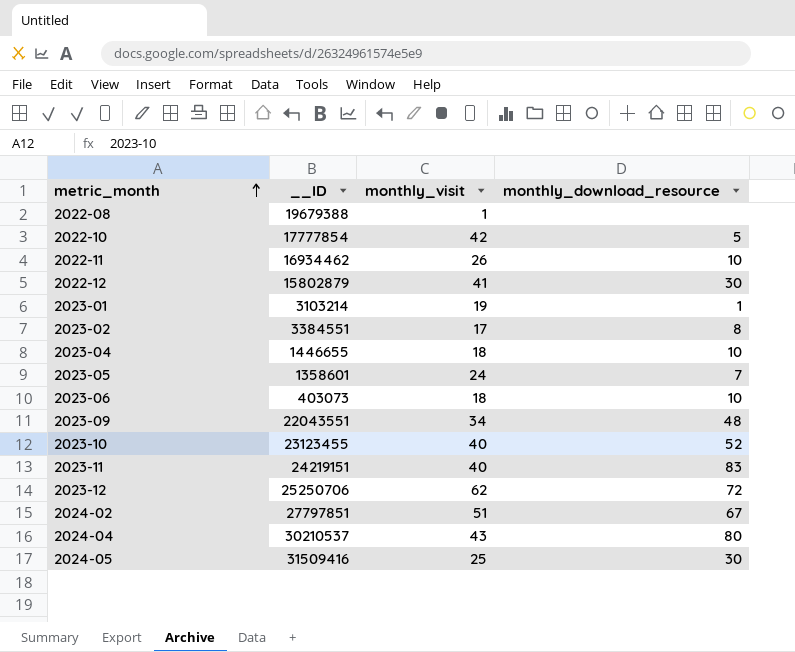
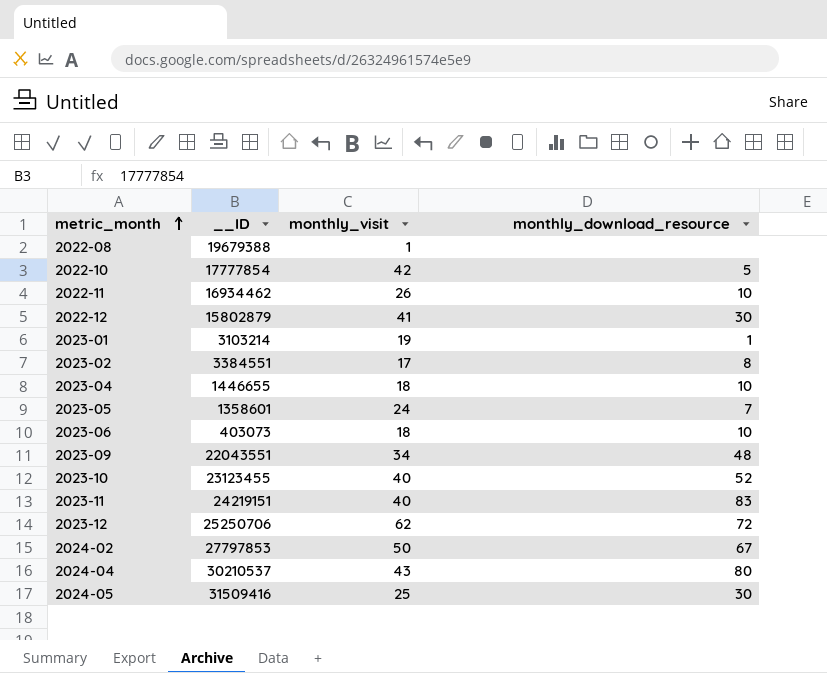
2024-02 | __ID: 27797851 -> 27797853
2024-02 | monthly_visit: 51 -> 50

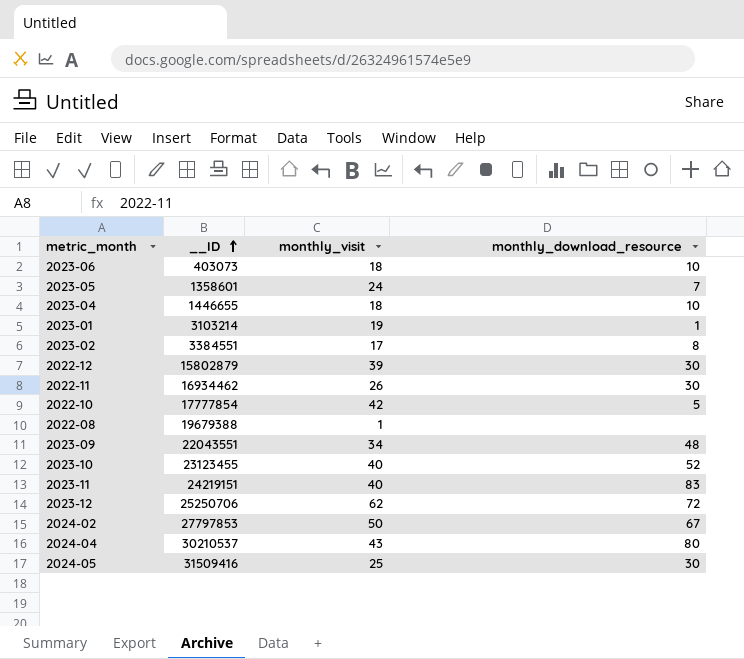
row order: metric_month ascending -> __ID ascending
2022-12 | monthly_visit: 41 -> 39
2022-11 | monthly_download_resource: 10 -> 30

